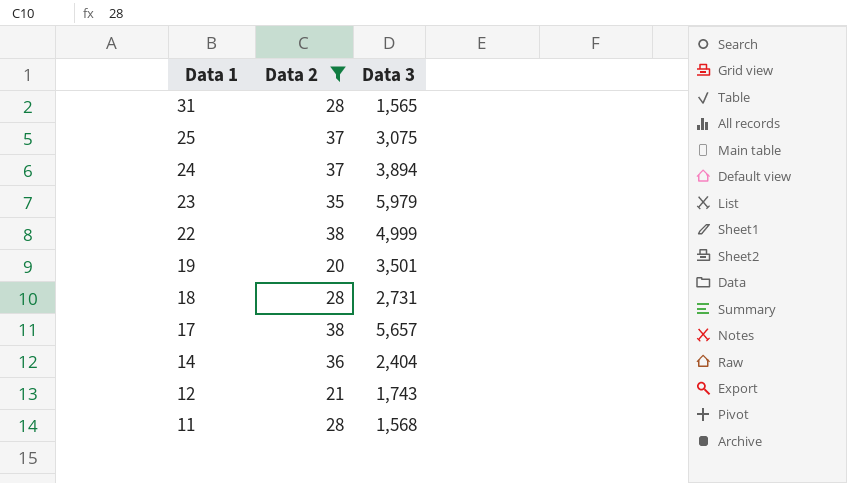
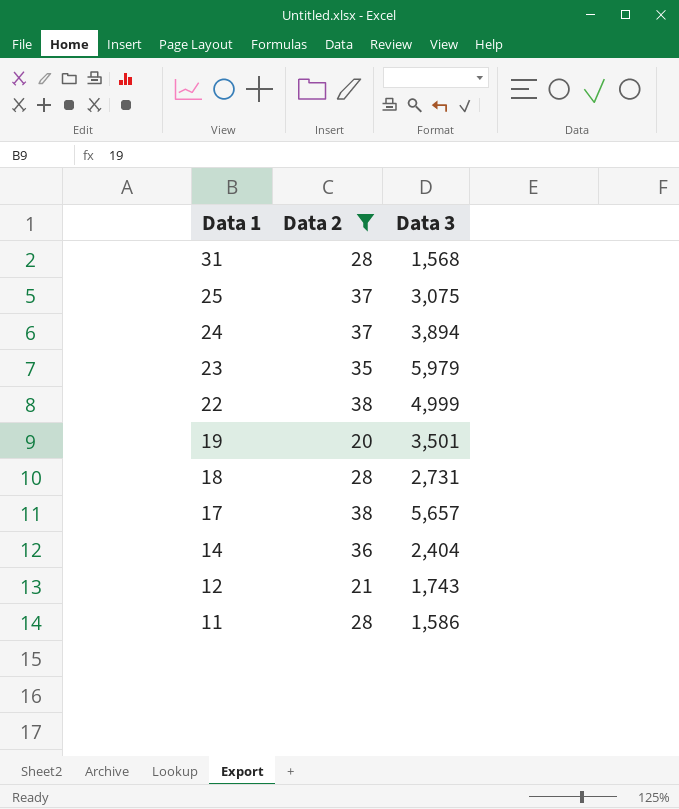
31 | Data 3: 1,565 -> 1,568
11 | Data 3: 1,568 -> 1,586

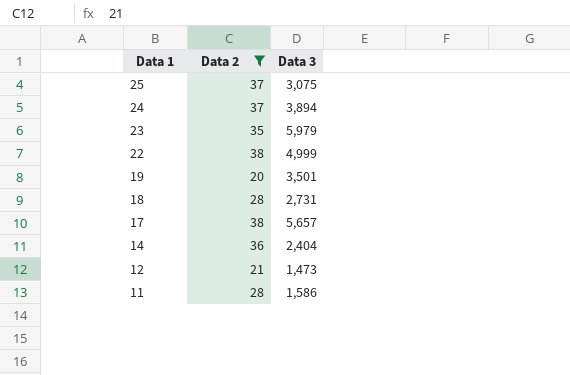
row 31: 28 | 1,568 -> none
12 | Data 3: 1,743 -> 1,473

